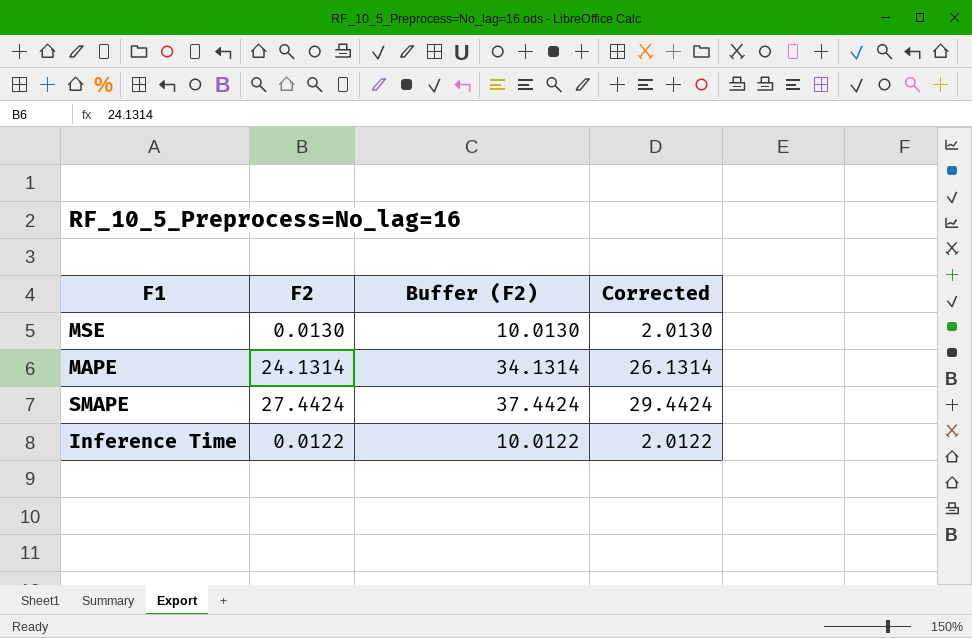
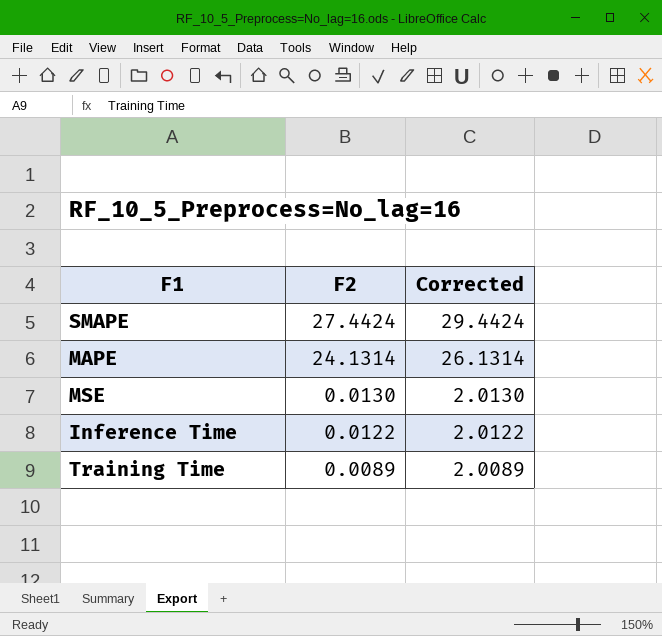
row order: none -> F2 descending
column Buffer (F2) | formula: [F2] + 10 -> none
row Training Time: none -> 0.0089 | 2.0089

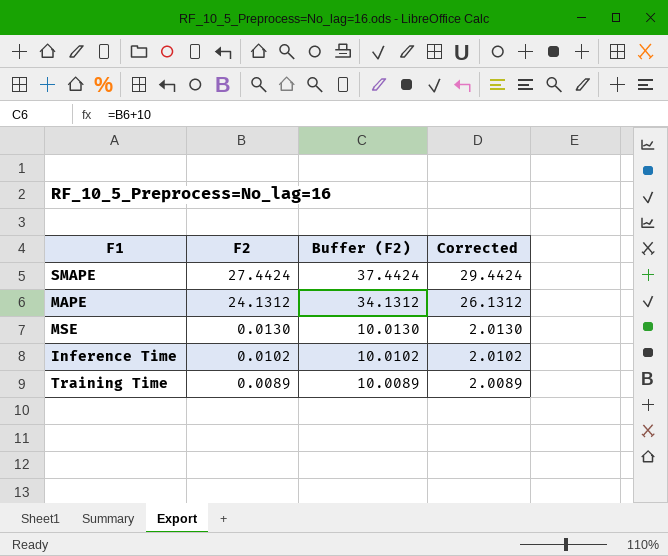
column Buffer (F2) | formula: none -> [F2] + 10
MAPE | F2: 24.1314 -> 24.1312
MAPE | Corrected: 26.1314 -> 26.1312
Inference Time | F2: 0.0122 -> 0.0102
Inference Time | Corrected: 2.0122 -> 2.0102

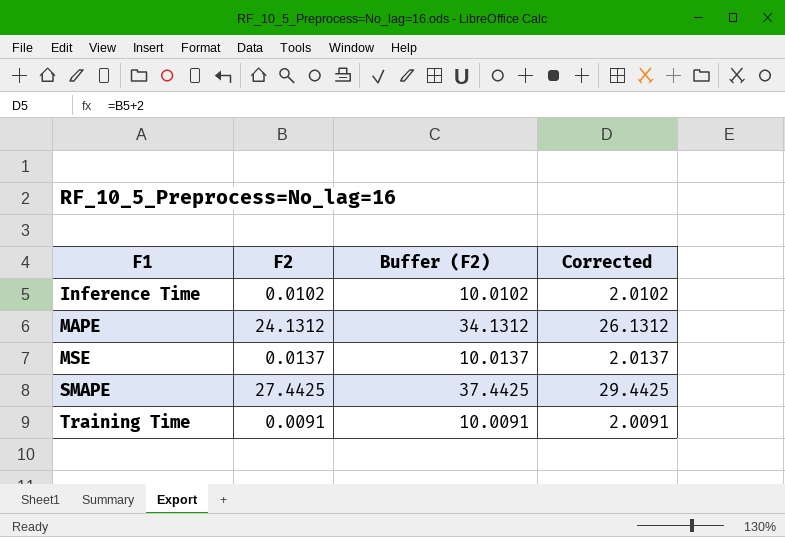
row order: F2 descending -> F1 ascending
MSE | F2: 0.0130 -> 0.0137
MSE | Buffer (F2): 10.0130 -> 10.0137
MSE | Corrected: 2.0130 -> 2.0137
SMAPE | F2: 27.4424 -> 27.4425
SMAPE | Buffer (F2): 37.4424 -> 37.4425
SMAPE | Corrected: 29.4424 -> 29.4425
Training Time | F2: 0.0089 -> 0.0091
Training Time | Buffer (F2): 10.0089 -> 10.0091
Training Time | Corrected: 2.0089 -> 2.0091

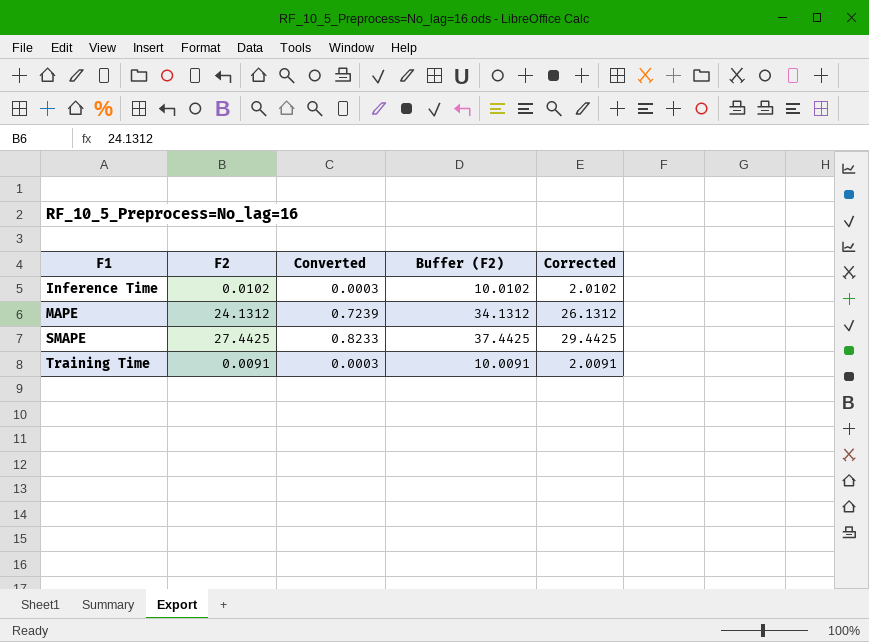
column Converted | formula: none -> [F2] * 0.03
row MSE: 0.0137 | 10.0137 | 2.0137 -> none

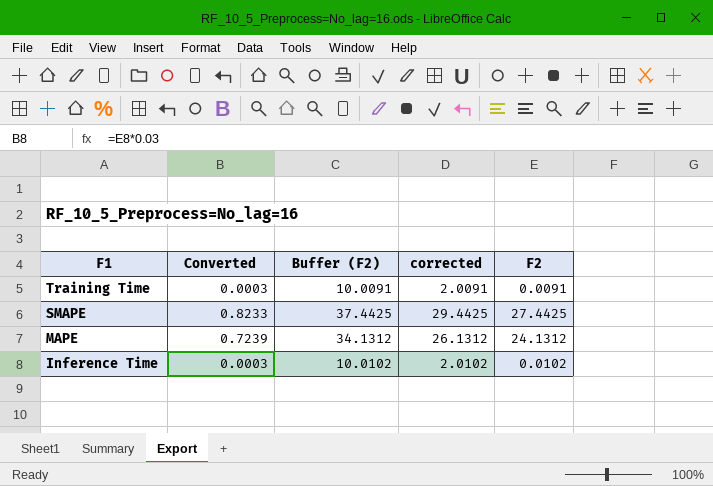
row order: F1 ascending -> F1 descending
column name: Corrected -> corrected
column F2 | position: 2 -> 5

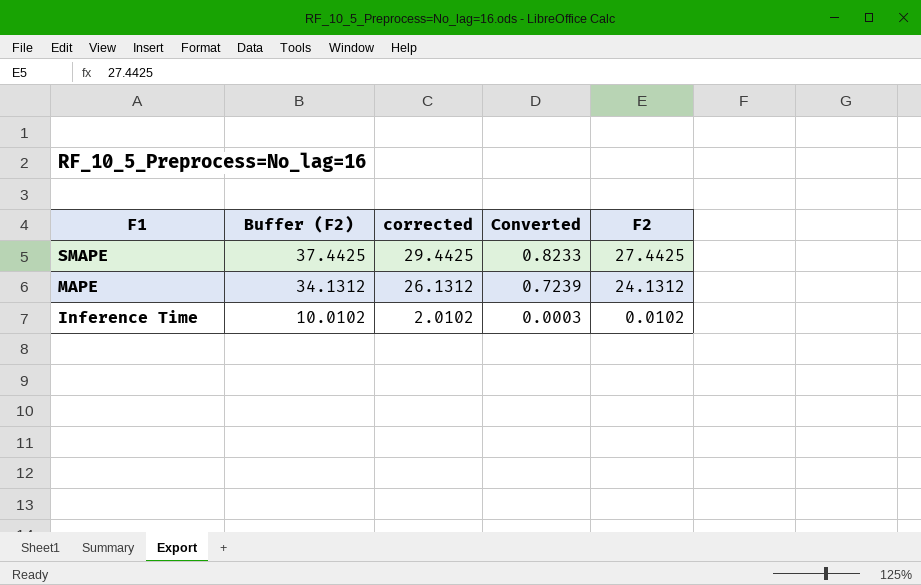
column Converted | position: 2 -> 4
row Training Time: 0.0003 | 10.0091 | 2.0091 | 0.0091 -> none

